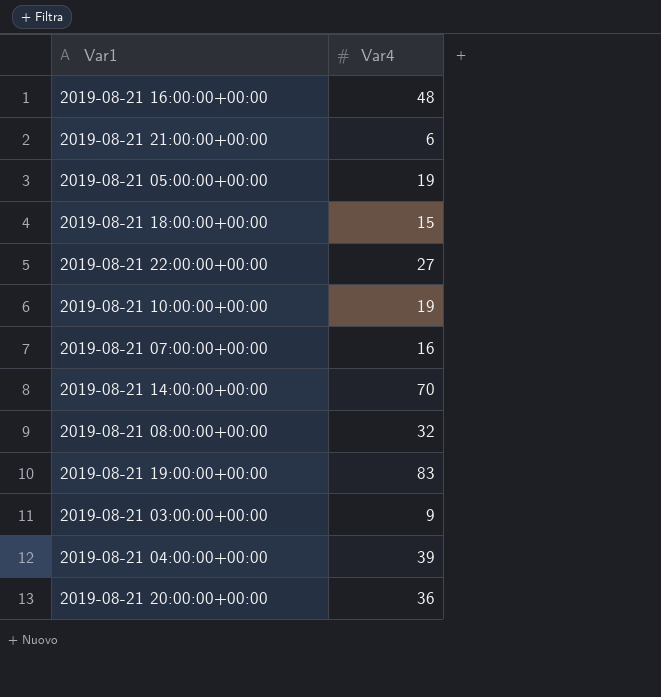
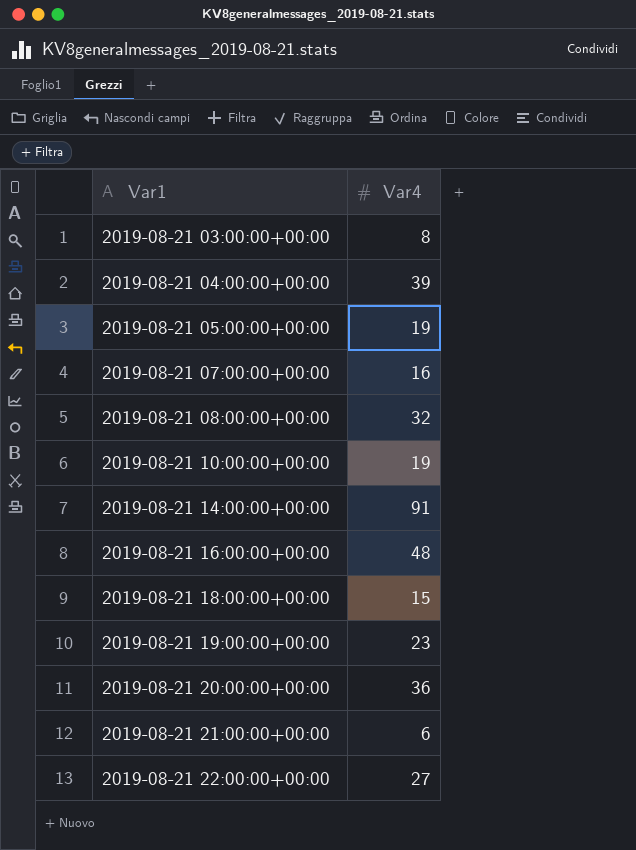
row order: none -> Var1 ascending
2019-08-21 03:00:00+00:00 | Var4: 9 -> 8
2019-08-21 14:00:00+00:00 | Var4: 70 -> 91
2019-08-21 19:00:00+00:00 | Var4: 83 -> 23

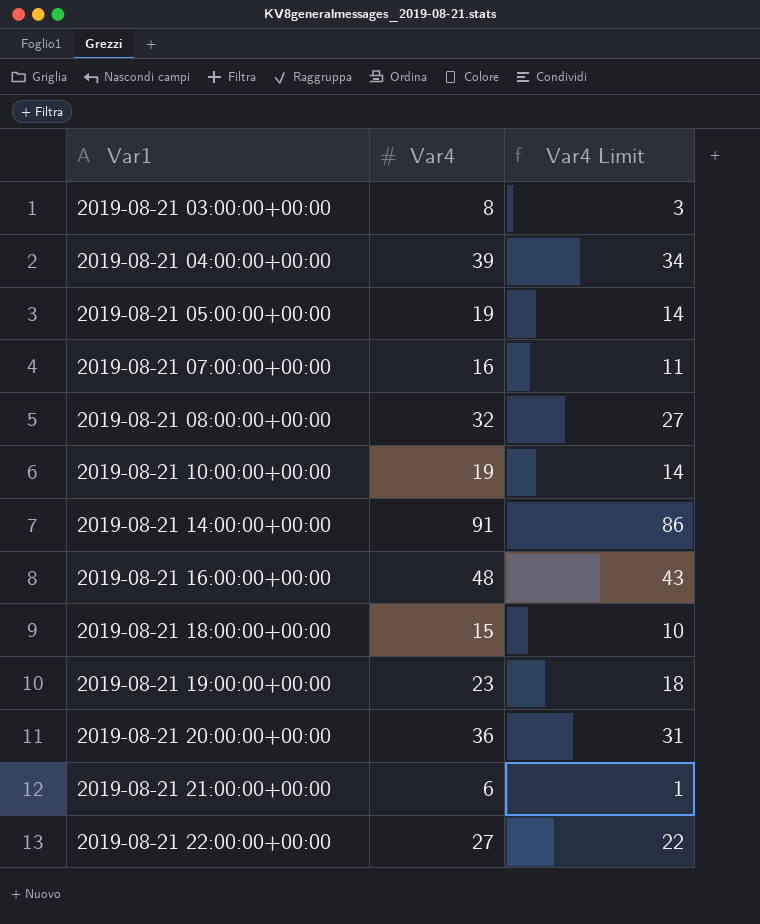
column Var4 Limit | formula: none -> [Var4] - 5

